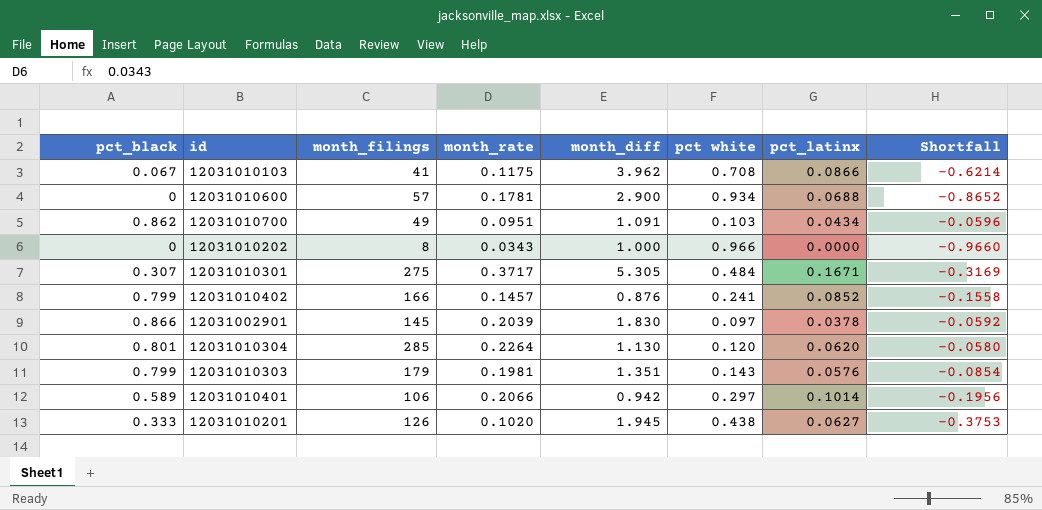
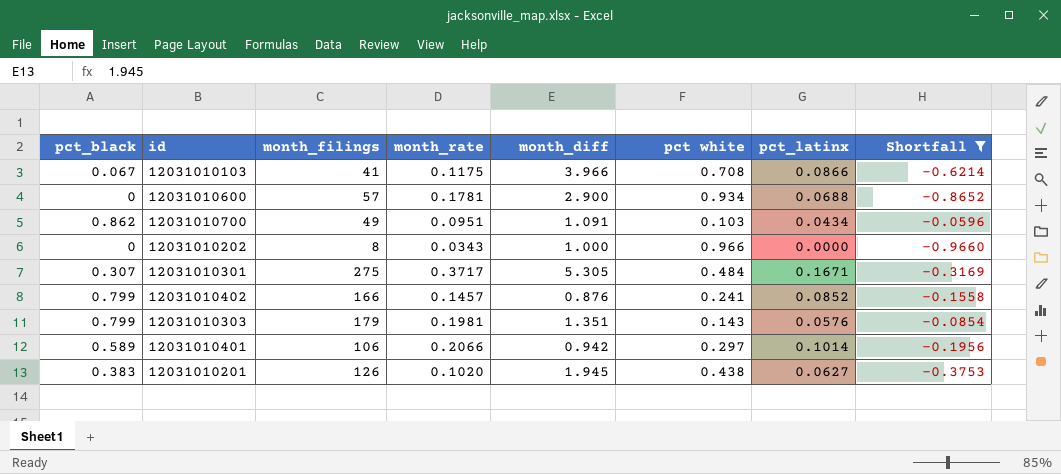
filter: none -> Shortfall <= -0.0596
12031010103 | month_diff: 3.962 -> 3.966
12031010201 | pct_black: 0.333 -> 0.383

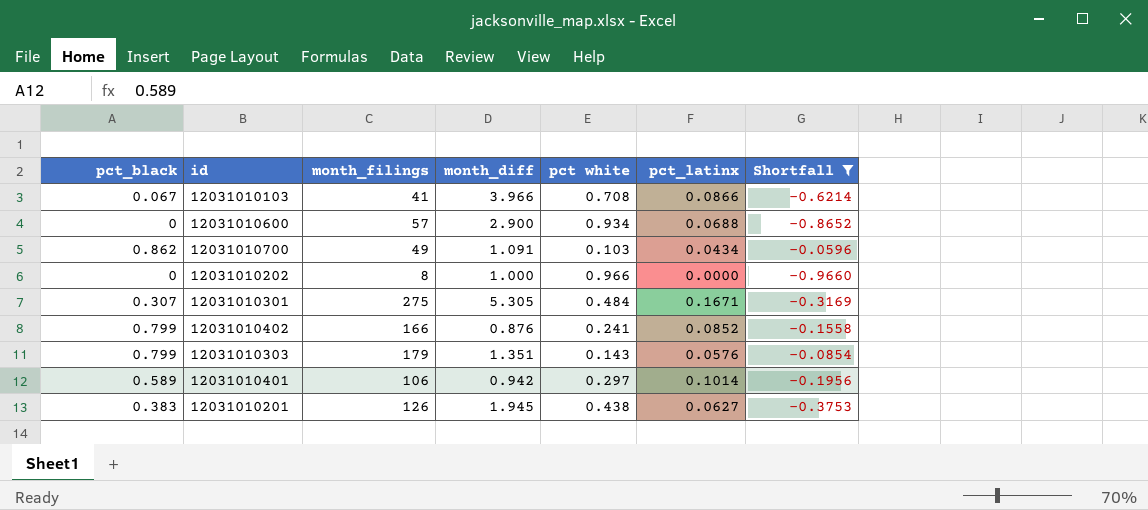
column month_rate | position: 4 -> none

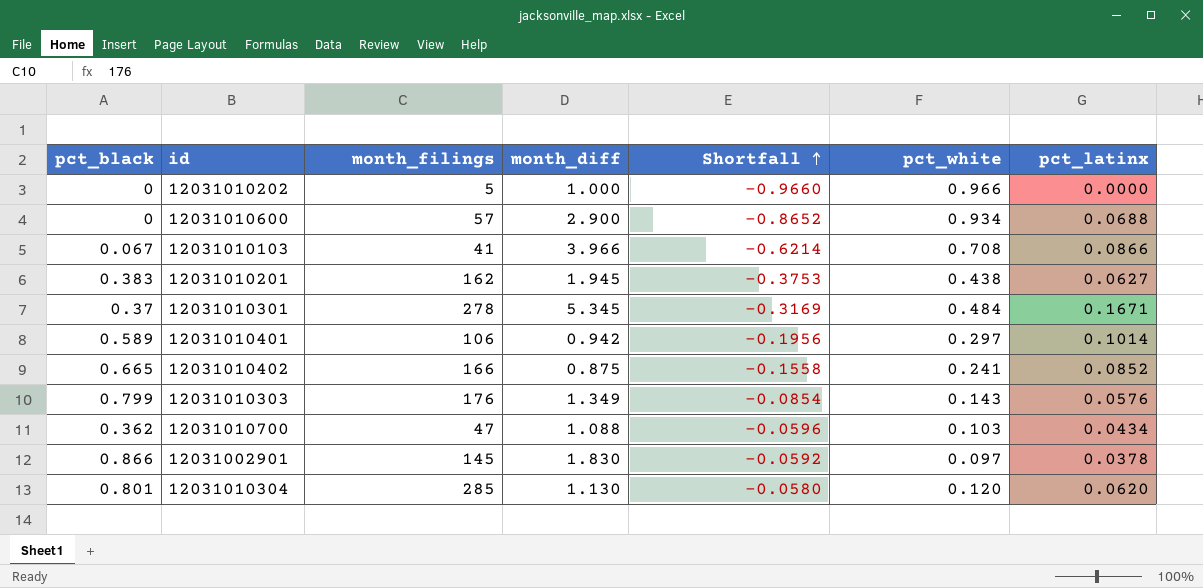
filter: Shortfall <= -0.0596 -> none
row order: none -> Shortfall ascending
column Shortfall | position: 7 -> 5
column name: pct white -> pct_white
12031010202 | month_filings: 8 -> 5
12031010201 | month_filings: 126 -> 162
12031010301 | pct_black: 0.307 -> 0.37
12031010301 | month_filings: 275 -> 278
12031010301 | month_diff: 5.305 -> 5.345
12031010402 | pct_black: 0.799 -> 0.665
12031010402 | month_diff: 0.876 -> 0.875
12031010303 | month_filings: 179 -> 176
12031010303 | month_diff: 1.351 -> 1.349
12031010700 | pct_black: 0.862 -> 0.362
12031010700 | month_filings: 49 -> 47
12031010700 | month_diff: 1.091 -> 1.088

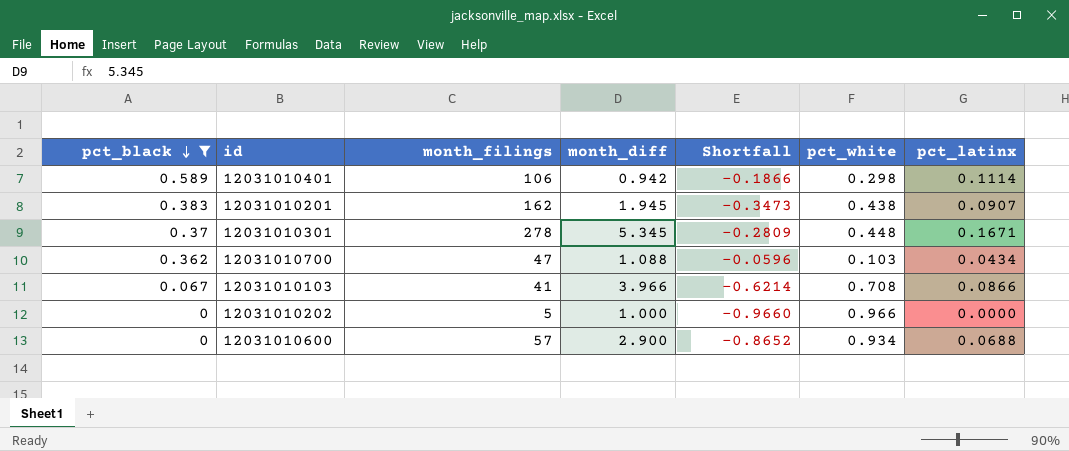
filter: none -> pct_black <= 0.589
row order: Shortfall ascending -> pct_black descending
12031010401 | Shortfall: -0.1956 -> -0.1866
12031010401 | pct_white: 0.297 -> 0.298
12031010401 | pct_latinx: 0.1014 -> 0.1114
12031010201 | Shortfall: -0.3753 -> -0.3473
12031010201 | pct_latinx: 0.0627 -> 0.0907
12031010301 | Shortfall: -0.3169 -> -0.2809
12031010301 | pct_white: 0.484 -> 0.448

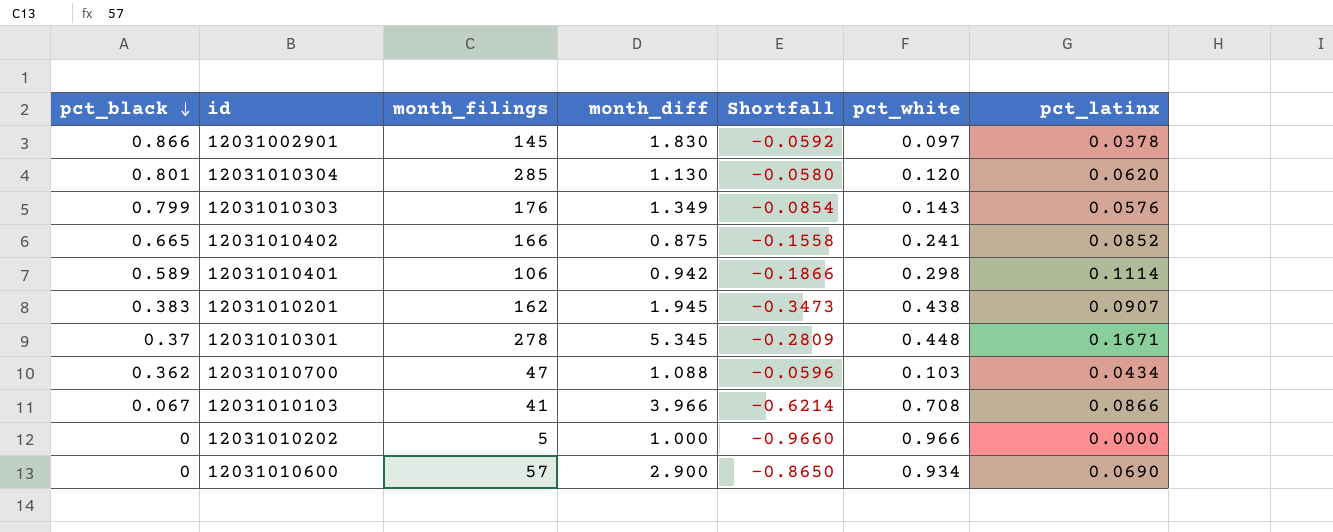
filter: pct_black <= 0.589 -> none
12031010600 | Shortfall: -0.8652 -> -0.8650
12031010600 | pct_latinx: 0.0688 -> 0.0690

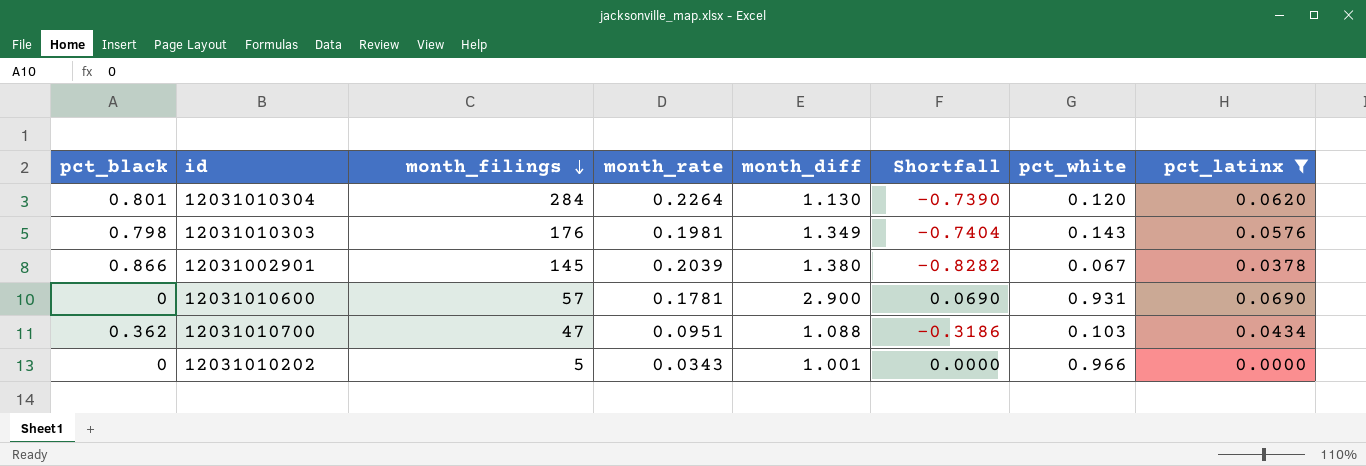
filter: none -> pct_latinx <= 0.0690
row order: pct_black descending -> month_filings descending
column month_rate | position: none -> 4
column Shortfall | formula: [pct_latinx] - [pct_white] -> [pct_latinx] - [pct_black]
12031010304 | month_filings: 285 -> 284
12031010303 | pct_black: 0.799 -> 0.798
12031002901 | month_diff: 1.830 -> 1.380
12031002901 | pct_white: 0.097 -> 0.067
12031010600 | pct_white: 0.934 -> 0.931
12031010202 | month_diff: 1.000 -> 1.001

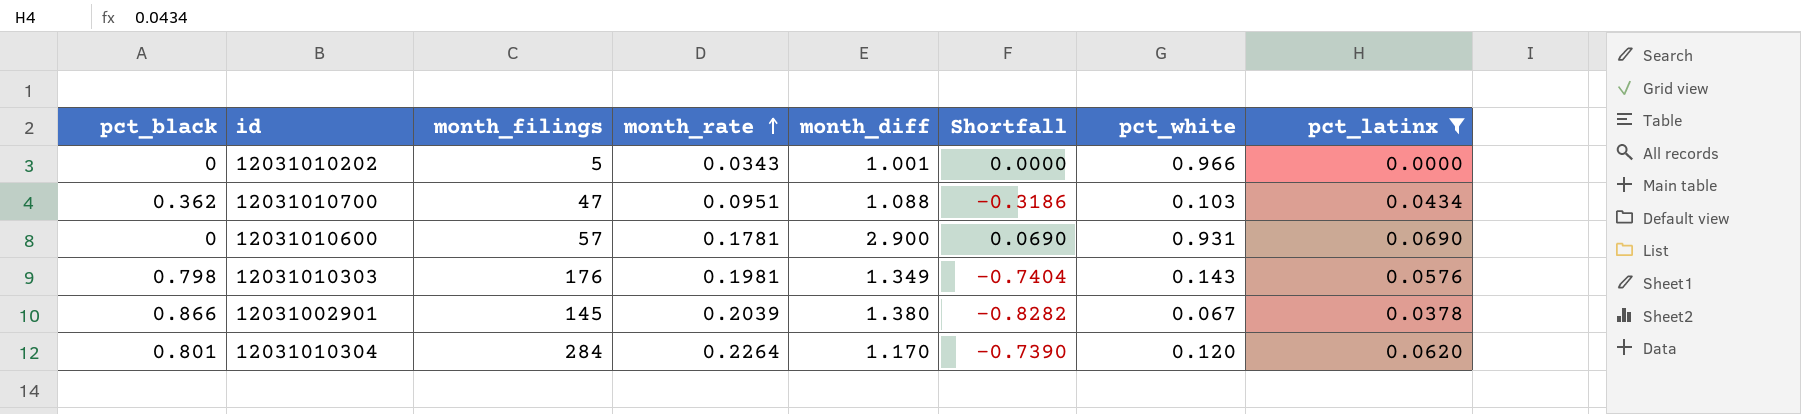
row order: month_filings descending -> month_rate ascending
12031010304 | month_diff: 1.130 -> 1.170

